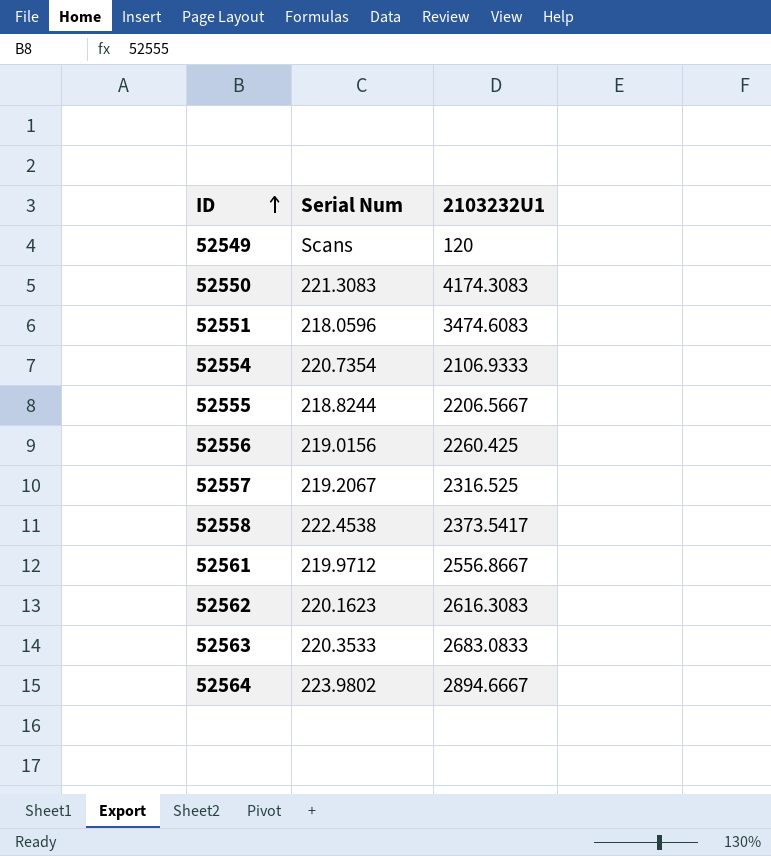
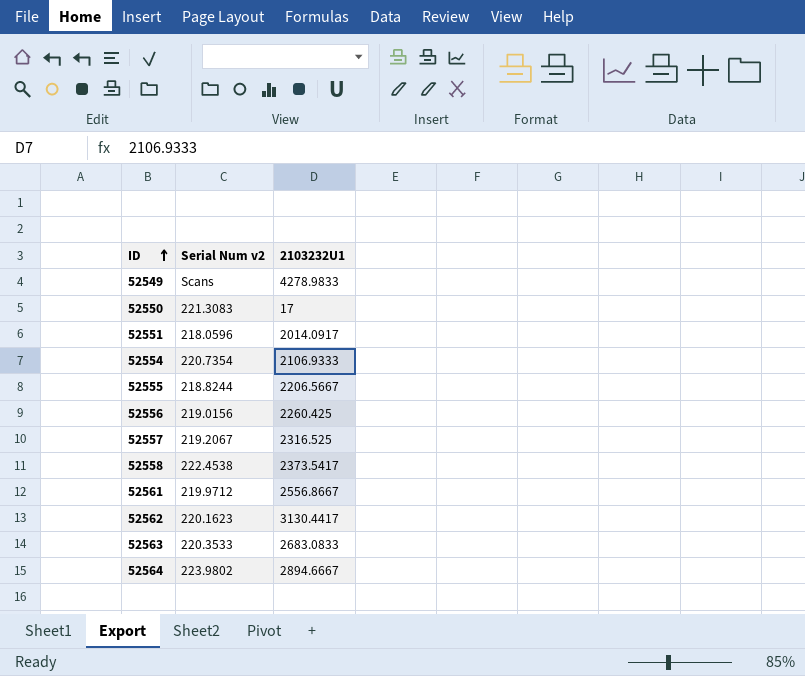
column name: Serial Num -> Serial Num v2
52549 | 2103232U1: 120 -> 4278.9833
52550 | 2103232U1: 4174.3083 -> 17
52551 | 2103232U1: 3474.6083 -> 2014.0917
52562 | 2103232U1: 2616.3083 -> 3130.4417

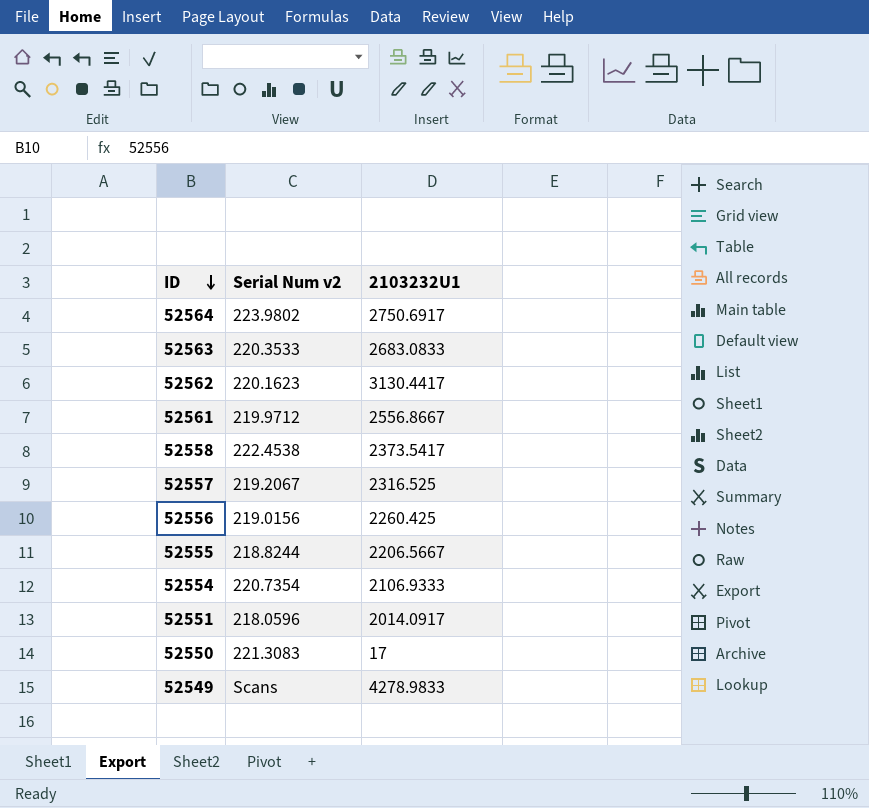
row order: ID ascending -> ID descending
52564 | 2103232U1: 2894.6667 -> 2750.6917

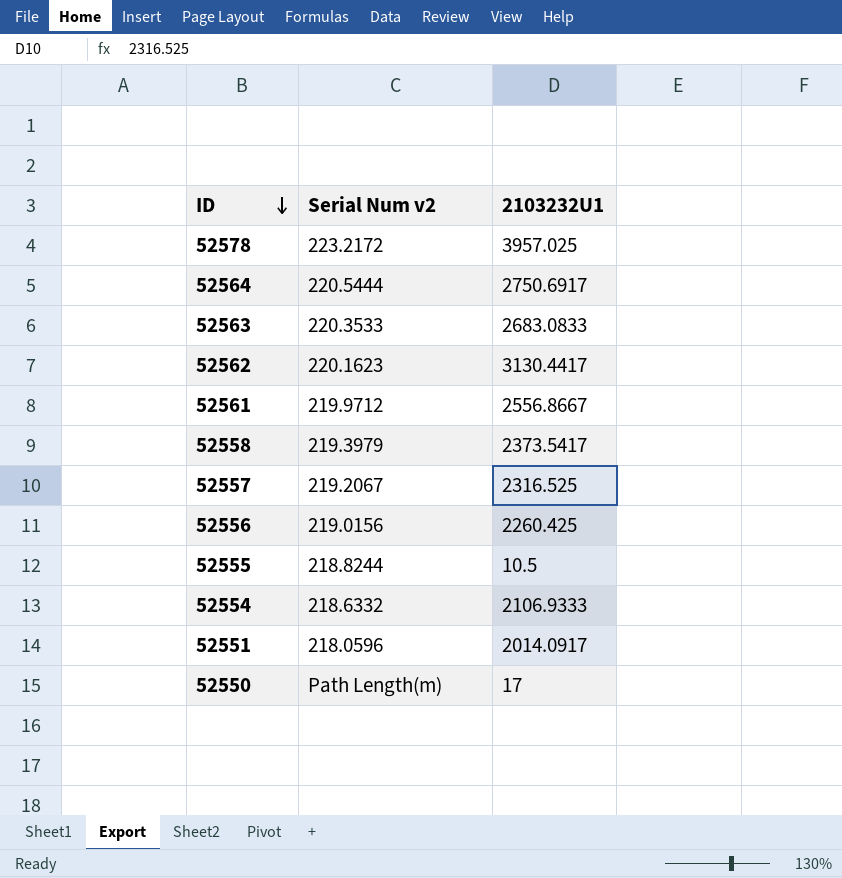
row 52549: Scans | 4278.9833 -> none
row 52578: none -> 223.2172 | 3957.025
52564 | Serial Num v2: 223.9802 -> 220.5444
52558 | Serial Num v2: 222.4538 -> 219.3979
52555 | 2103232U1: 2206.5667 -> 10.5
52554 | Serial Num v2: 220.7354 -> 218.6332
52550 | Serial Num v2: 221.3083 -> Path Length(m)

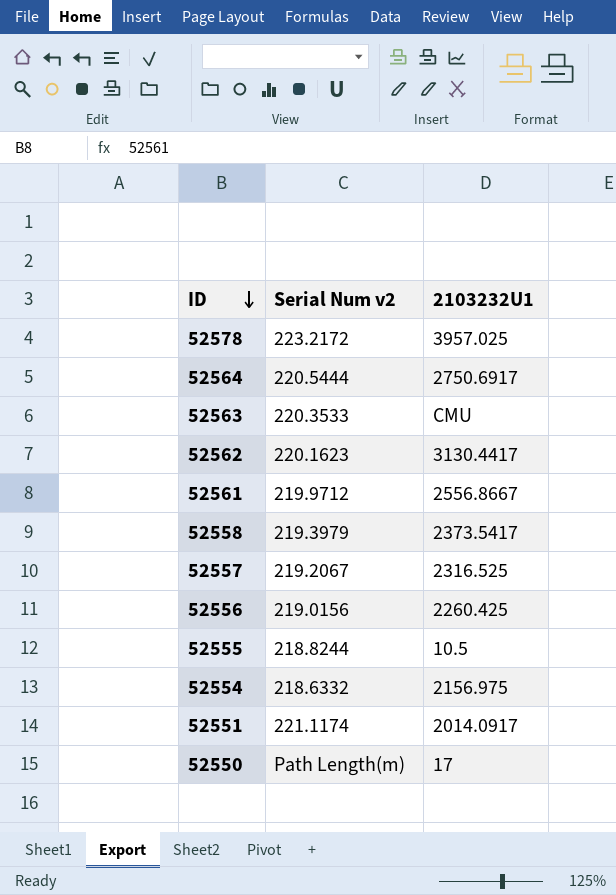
52563 | 2103232U1: 2683.0833 -> CMU
52554 | 2103232U1: 2106.9333 -> 2156.975
52551 | Serial Num v2: 218.0596 -> 221.1174

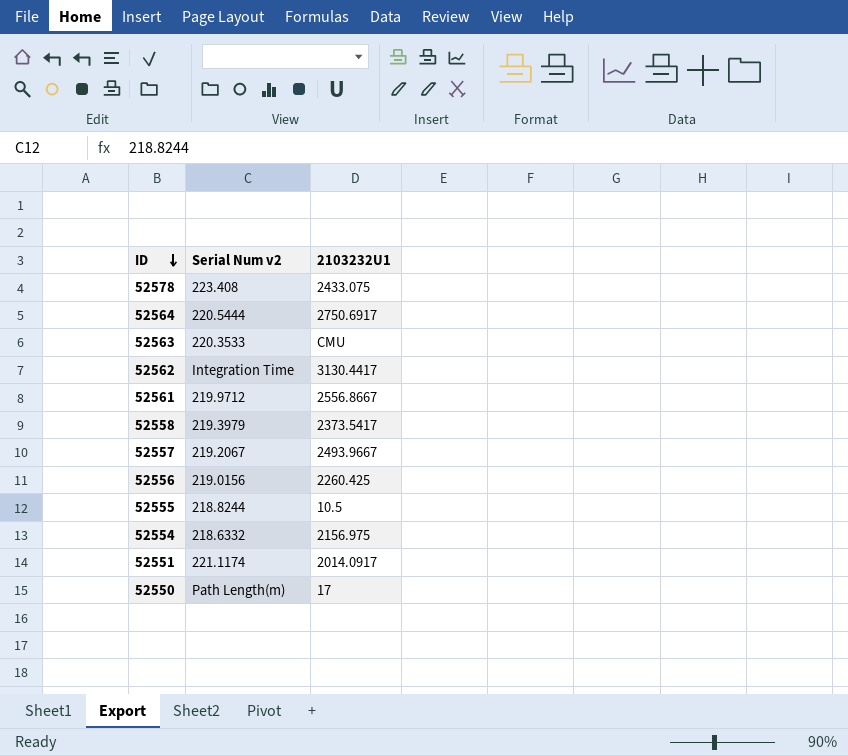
52578 | Serial Num v2: 223.2172 -> 223.408
52578 | 2103232U1: 3957.025 -> 2433.075
52562 | Serial Num v2: 220.1623 -> Integration Time
52557 | 2103232U1: 2316.525 -> 2493.9667

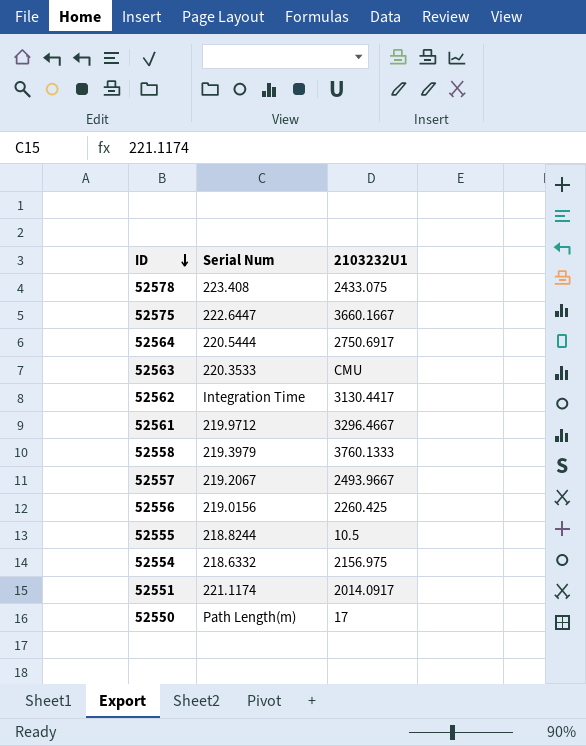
column name: Serial Num v2 -> Serial Num
row 52575: none -> 222.6447 | 3660.1667
52561 | 2103232U1: 2556.8667 -> 3296.4667
52558 | 2103232U1: 2373.5417 -> 3760.1333

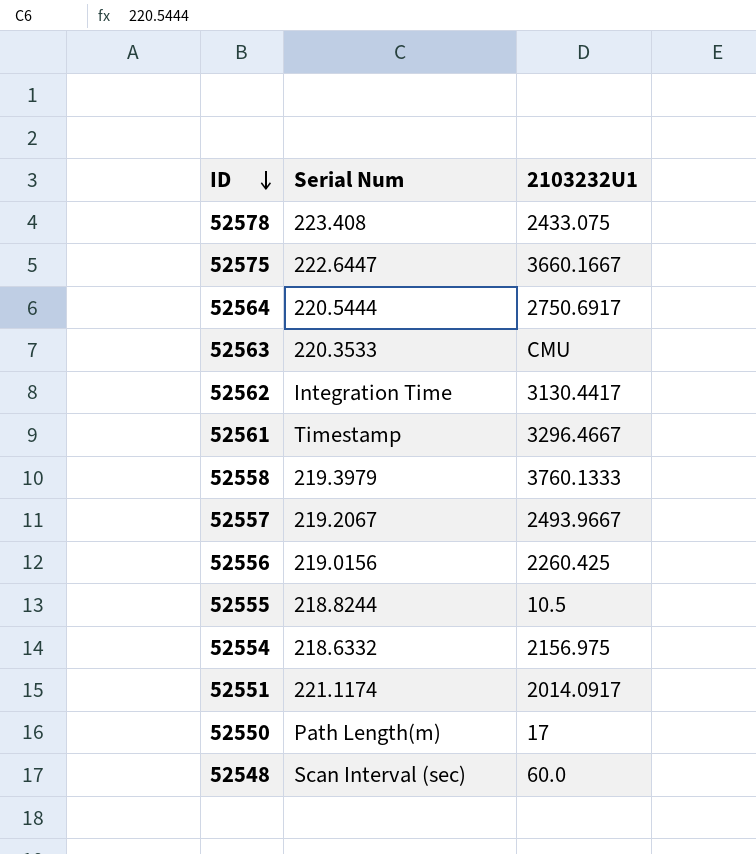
52561 | Serial Num: 219.9712 -> Timestamp
row 52548: none -> Scan Interval (sec) | 60.0

